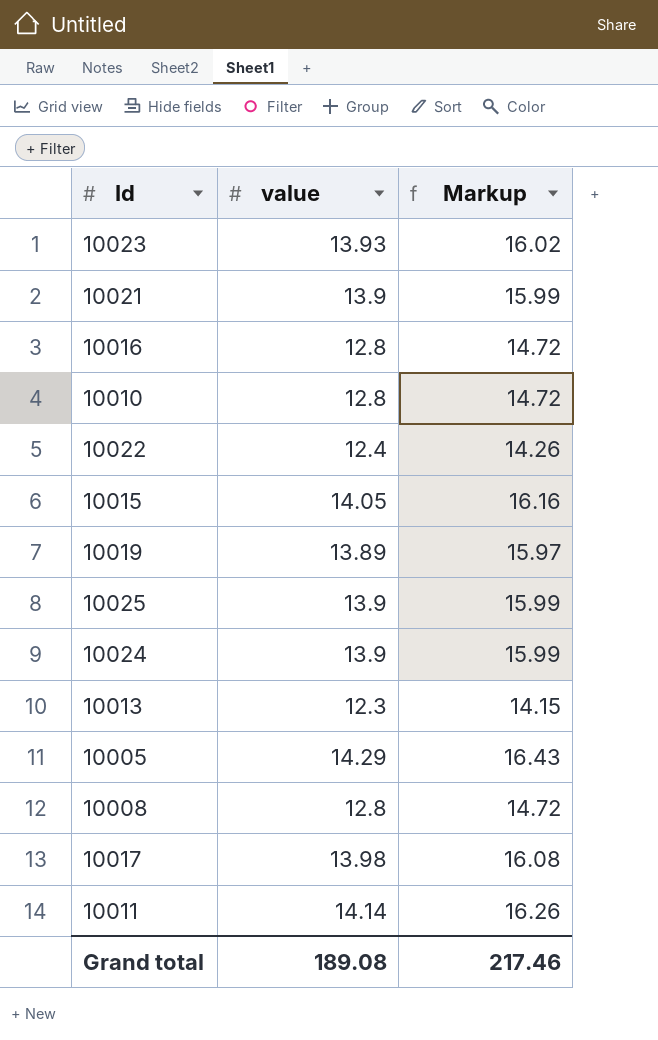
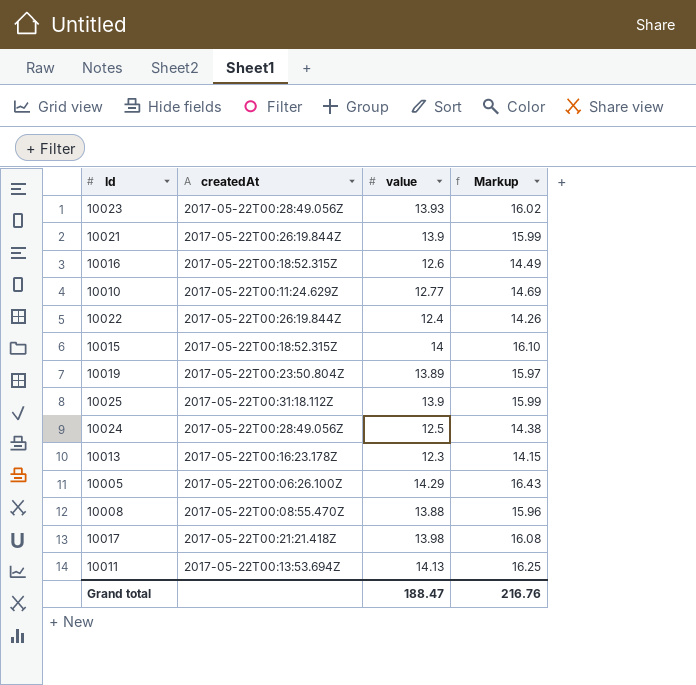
column createdAt | position: none -> 2
10016 | value: 12.8 -> 12.6
10016 | Markup: 14.72 -> 14.49
10010 | value: 12.8 -> 12.77
10010 | Markup: 14.72 -> 14.69
10015 | value: 14.05 -> 14
10015 | Markup: 16.16 -> 16.10
10024 | value: 13.9 -> 12.5
10024 | Markup: 15.99 -> 14.38
10008 | value: 12.8 -> 13.88
10008 | Markup: 14.72 -> 15.96
10011 | value: 14.14 -> 14.13
10011 | Markup: 16.26 -> 16.25
Grand total | value: 189.08 -> 188.47
Grand total | Markup: 217.46 -> 216.76

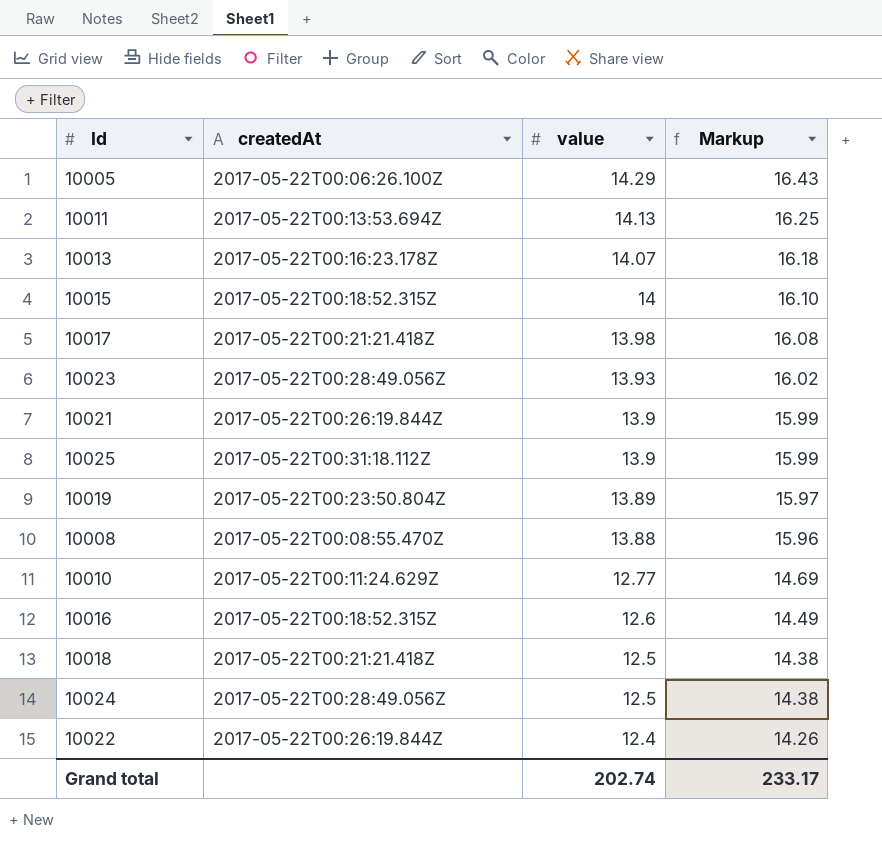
row order: none -> value descending
10013 | value: 12.3 -> 14.07
10013 | Markup: 14.15 -> 16.18
row 10018: none -> 2017-05-22T00:21:21.418Z | 12.5 | 14.38
Grand total | value: 188.47 -> 202.74
Grand total | Markup: 216.76 -> 233.17

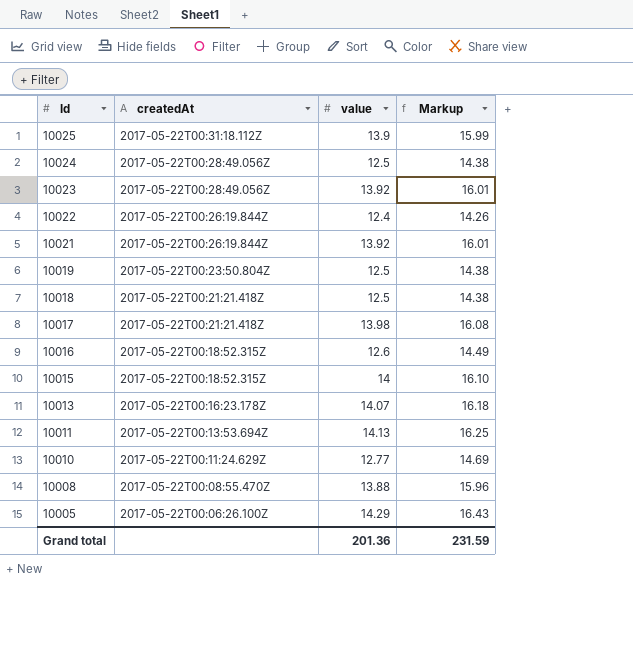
row order: value descending -> Id descending
10023 | value: 13.93 -> 13.92
10023 | Markup: 16.02 -> 16.01
10021 | value: 13.9 -> 13.92
10021 | Markup: 15.99 -> 16.01
10019 | value: 13.89 -> 12.5
10019 | Markup: 15.97 -> 14.38
Grand total | value: 202.74 -> 201.36
Grand total | Markup: 233.17 -> 231.59

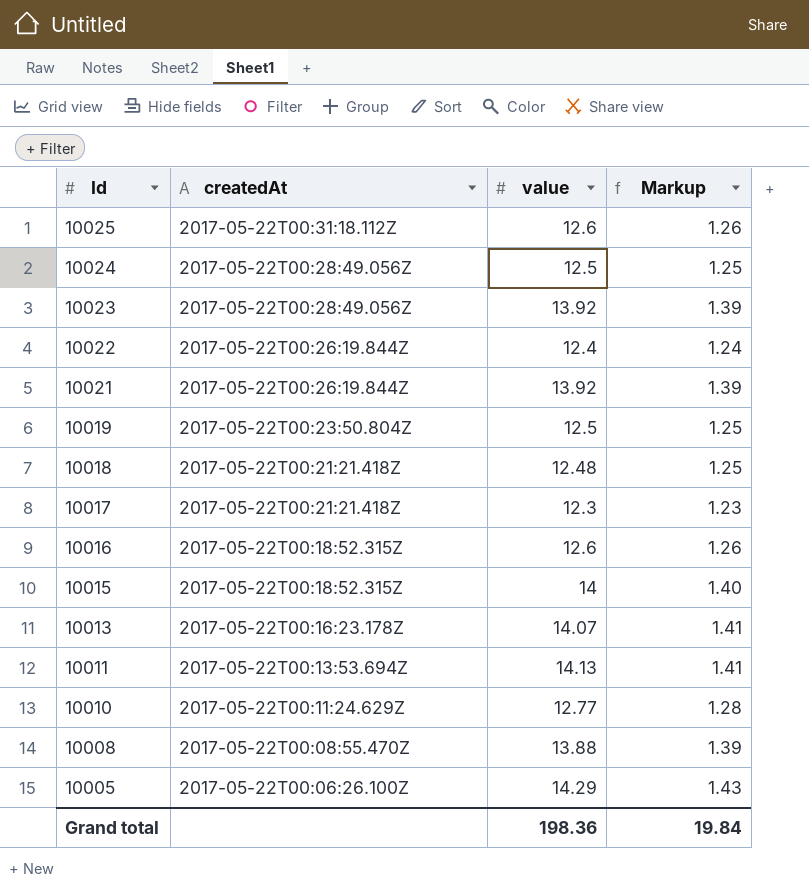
column Markup | formula: [value] * 1.15 -> [value] * 0.1
10025 | value: 13.9 -> 12.6
10018 | value: 12.5 -> 12.48
10017 | value: 13.98 -> 12.3
Grand total | value: 201.36 -> 198.36
Grand total | Markup: 231.59 -> 19.84

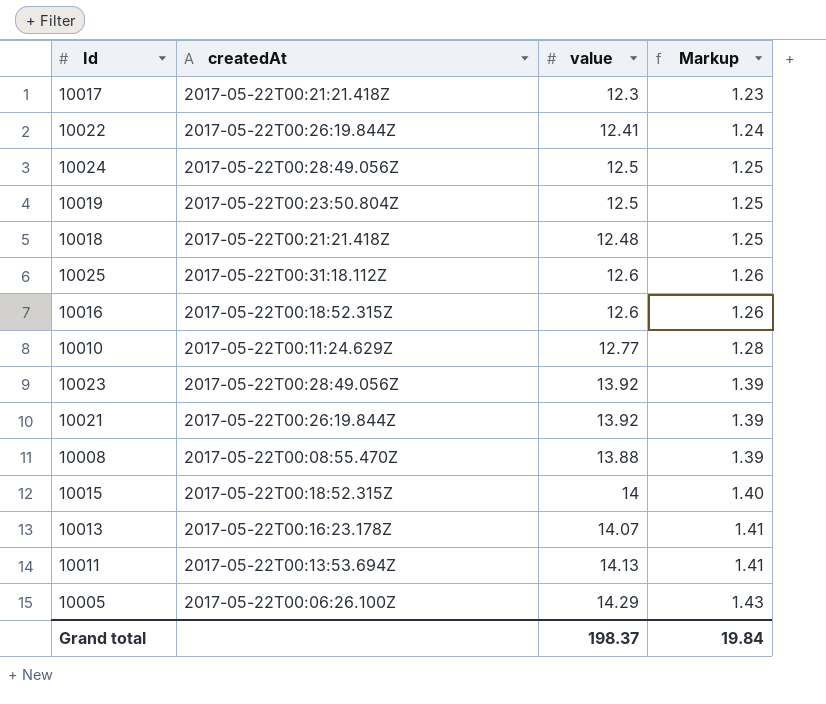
row order: Id descending -> Markup ascending
10022 | value: 12.4 -> 12.41
Grand total | value: 198.36 -> 198.37

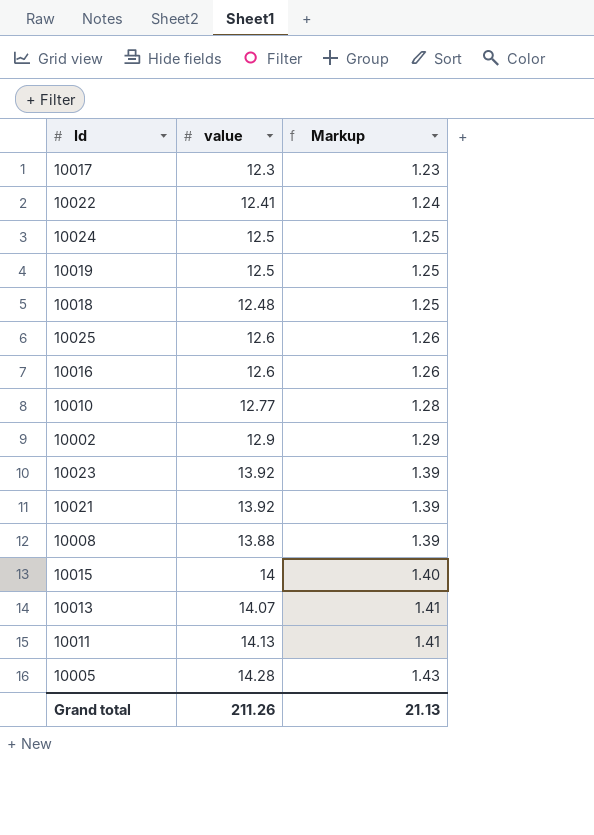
column createdAt | position: 2 -> none
row 10002: none -> 12.9 | 1.29
10005 | value: 14.29 -> 14.28
Grand total | value: 198.37 -> 211.26
Grand total | Markup: 19.84 -> 21.13

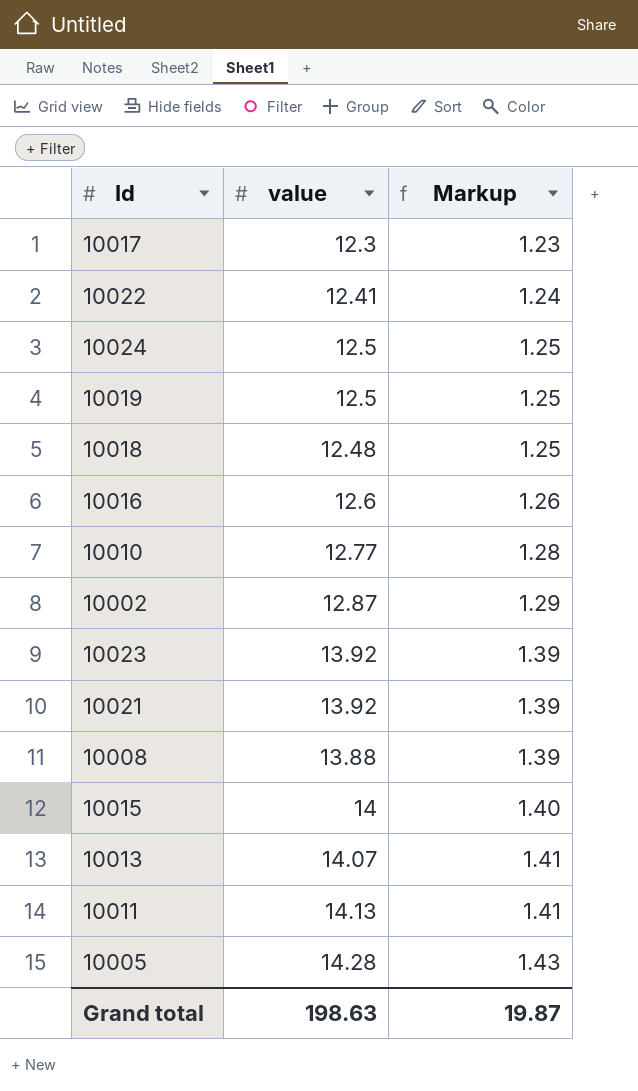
row 10025: 12.6 | 1.26 -> none
10002 | value: 12.9 -> 12.87
Grand total | value: 211.26 -> 198.63
Grand total | Markup: 21.13 -> 19.87

